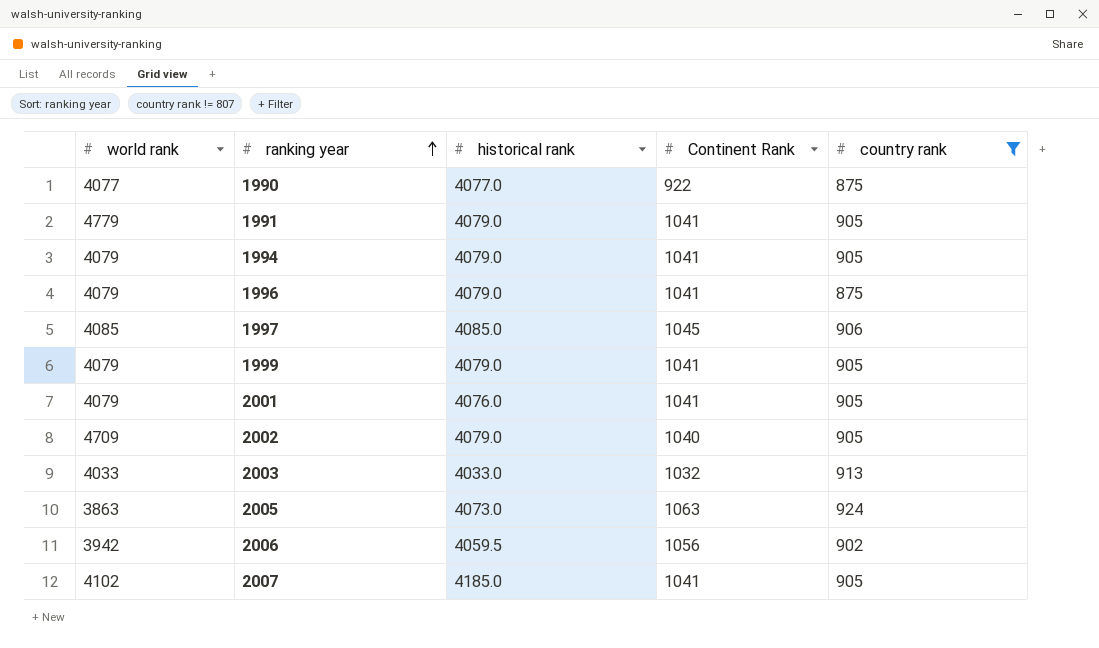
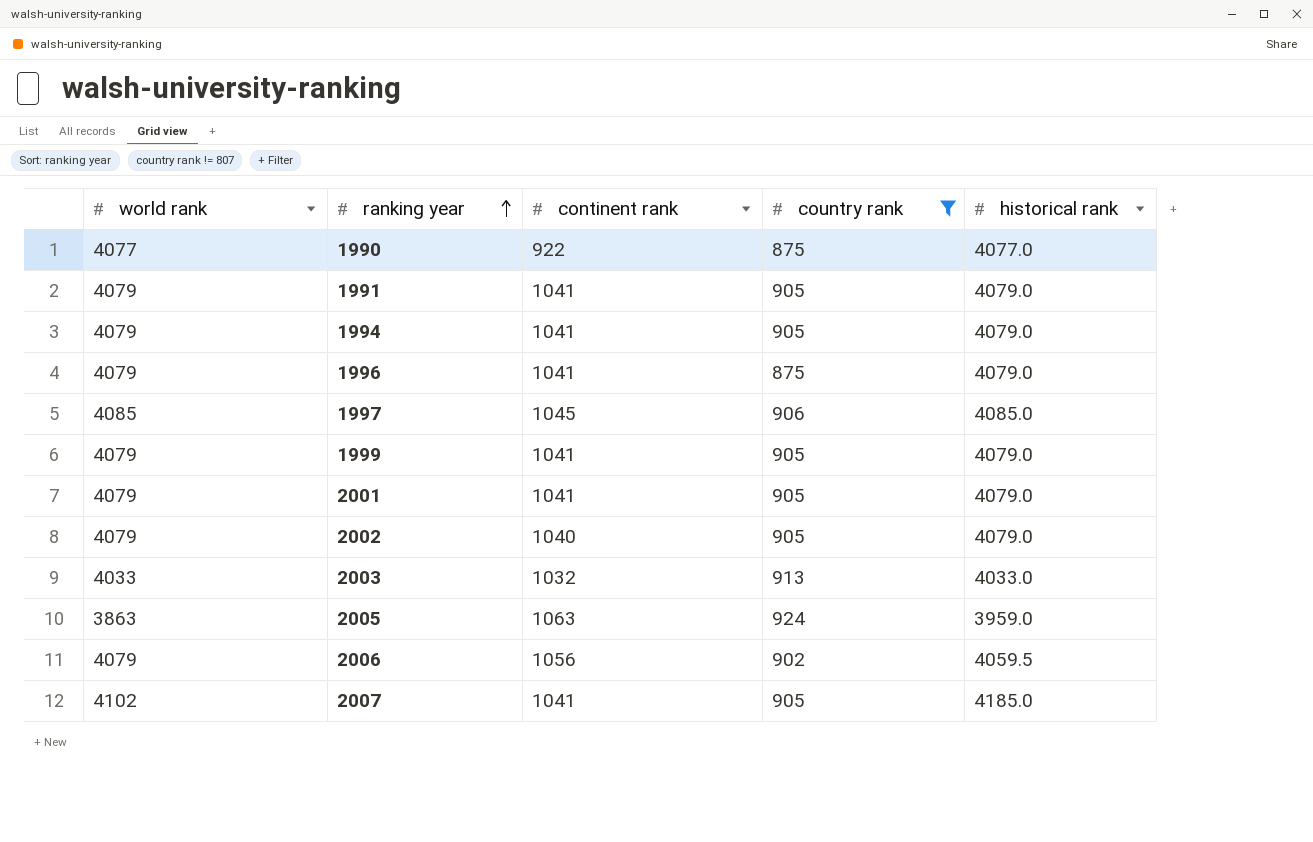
column name: Continent Rank -> continent rank
column historical rank | position: 3 -> 5
1991 | world rank: 4779 -> 4079
2001 | historical rank: 4076.0 -> 4079.0
2002 | world rank: 4709 -> 4079
2005 | historical rank: 4073.0 -> 3959.0
2006 | world rank: 3942 -> 4079

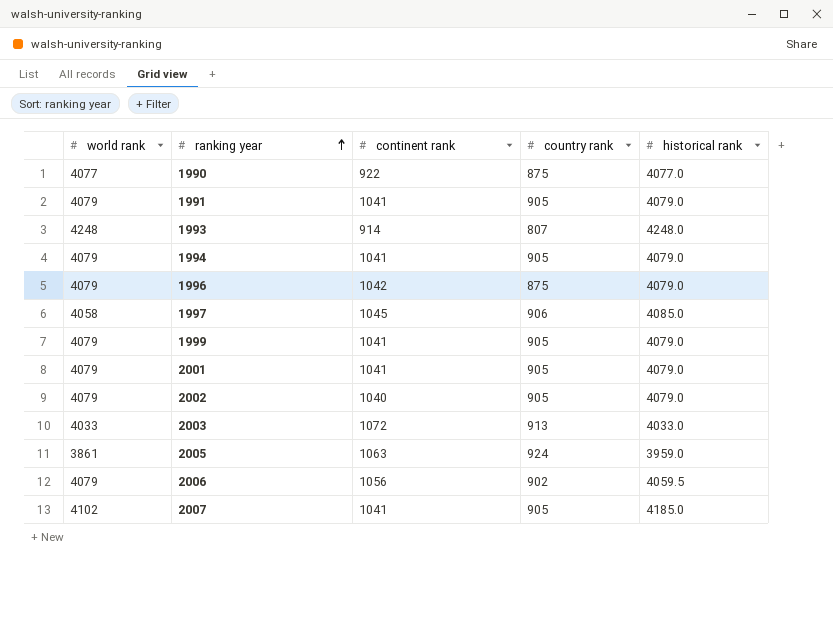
filter: country rank != 807 -> none
1996 | continent rank: 1041 -> 1042
1997 | world rank: 4085 -> 4058
2003 | continent rank: 1032 -> 1072
2005 | world rank: 3863 -> 3861

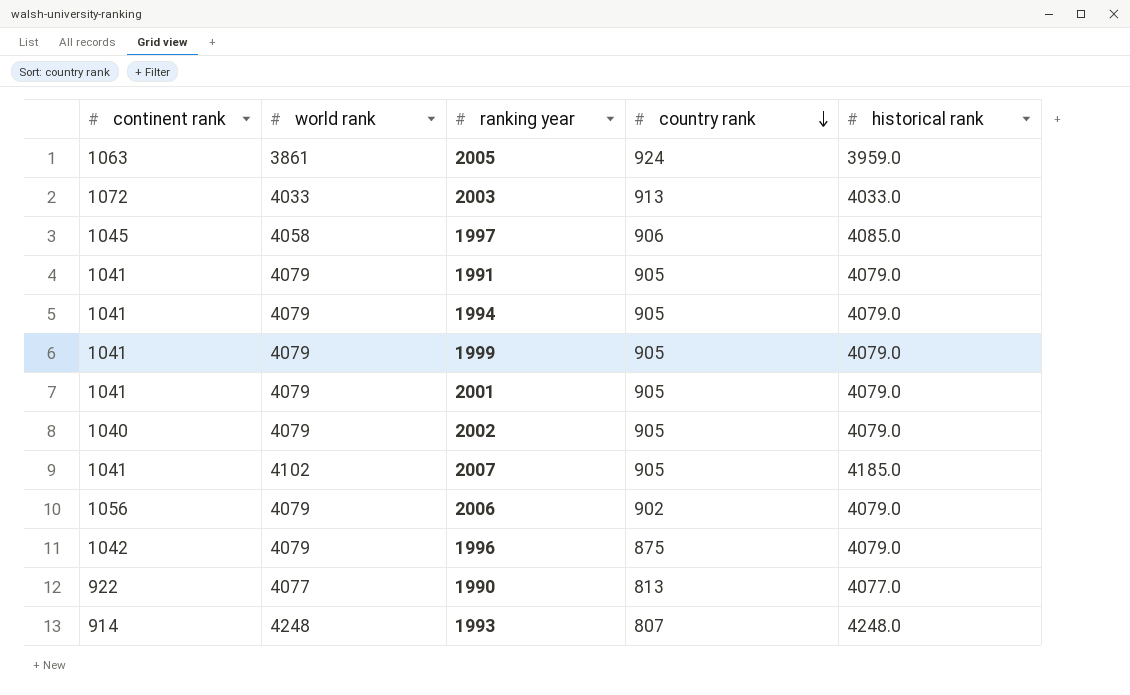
row order: ranking year ascending -> country rank descending
column continent rank | position: 3 -> 1
2006 | historical rank: 4059.5 -> 4079.0
1990 | country rank: 875 -> 813

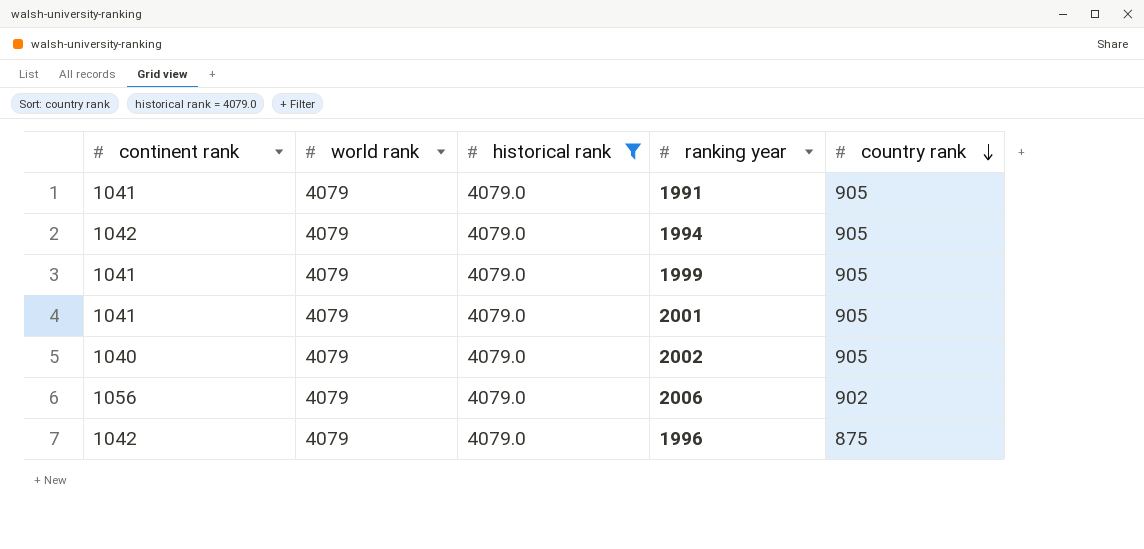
filter: none -> historical rank = 4079.0
column historical rank | position: 5 -> 3
1994 | continent rank: 1041 -> 1042

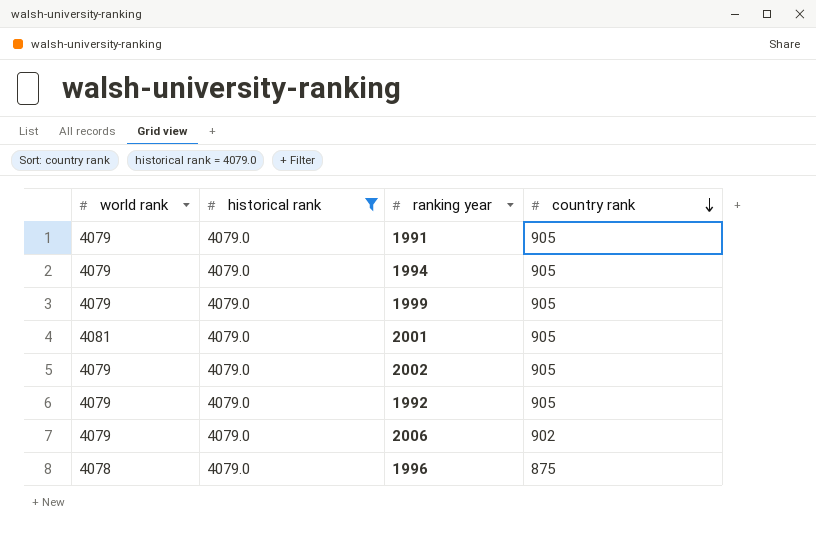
column continent rank | position: 1 -> none
2001 | world rank: 4079 -> 4081
row 1992: none -> 4079 | 4079.0 | 905
1996 | world rank: 4079 -> 4078

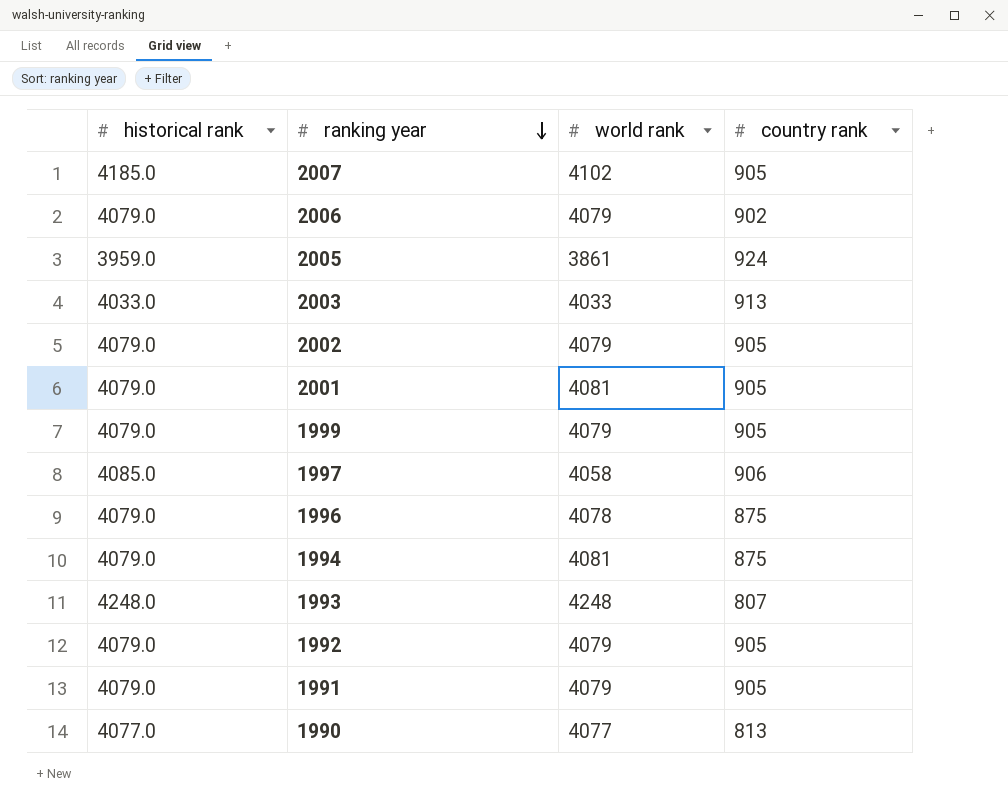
filter: historical rank = 4079.0 -> none
row order: country rank descending -> ranking year descending
column world rank | position: 1 -> 3
1994 | world rank: 4079 -> 4081
1994 | country rank: 905 -> 875

